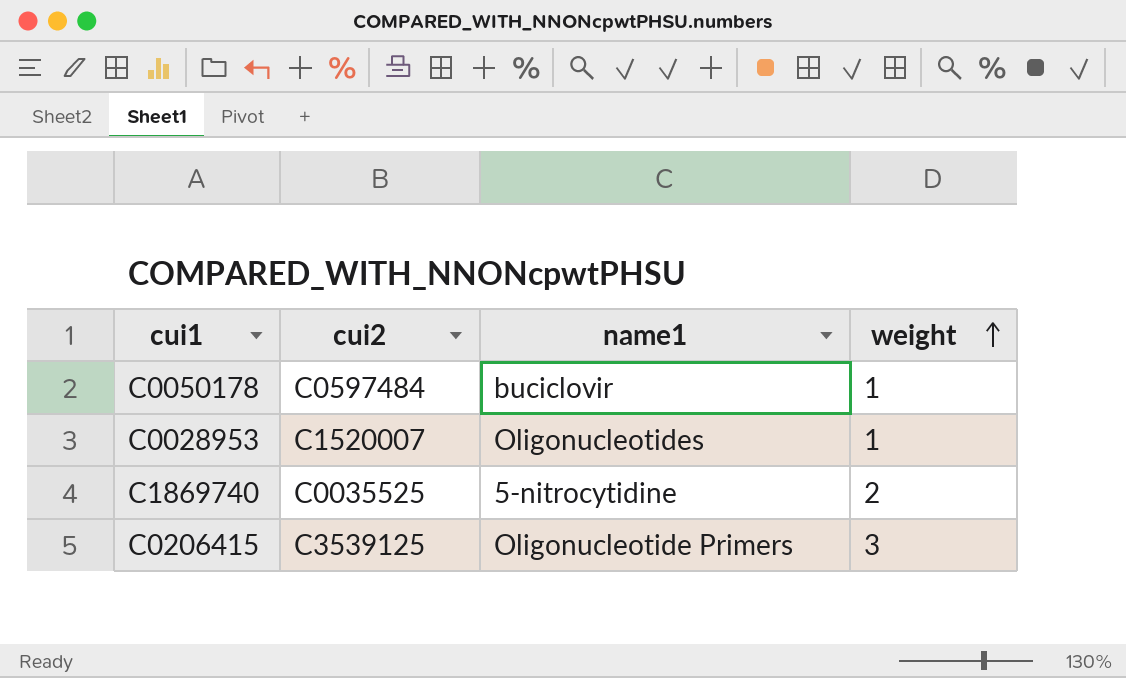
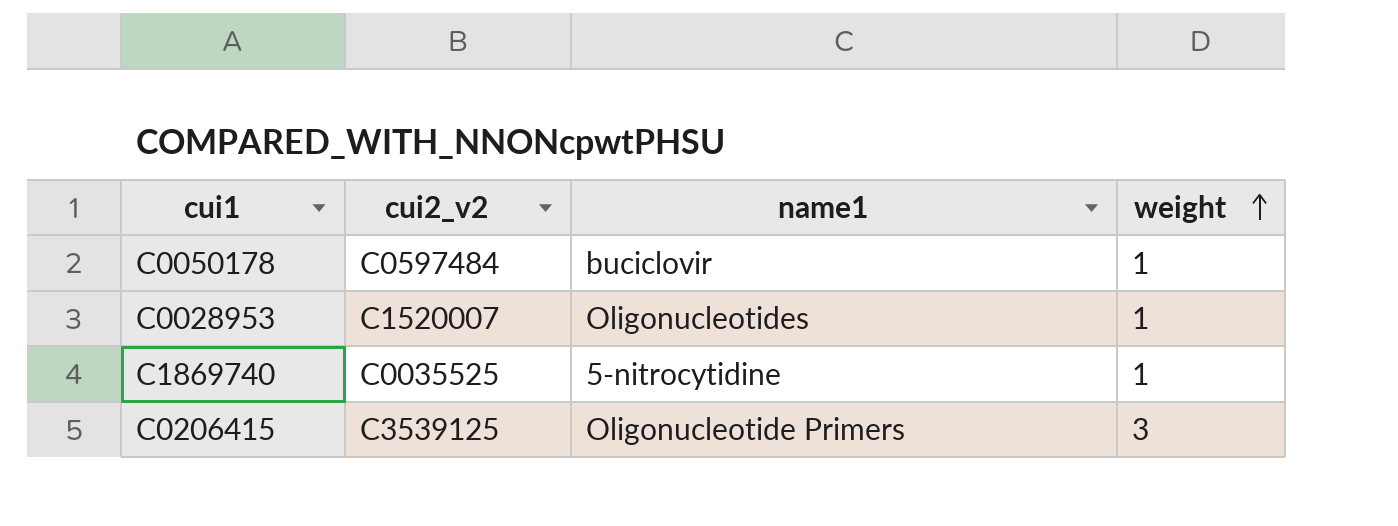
column name: cui2 -> cui2_v2
C1869740 | weight: 2 -> 1

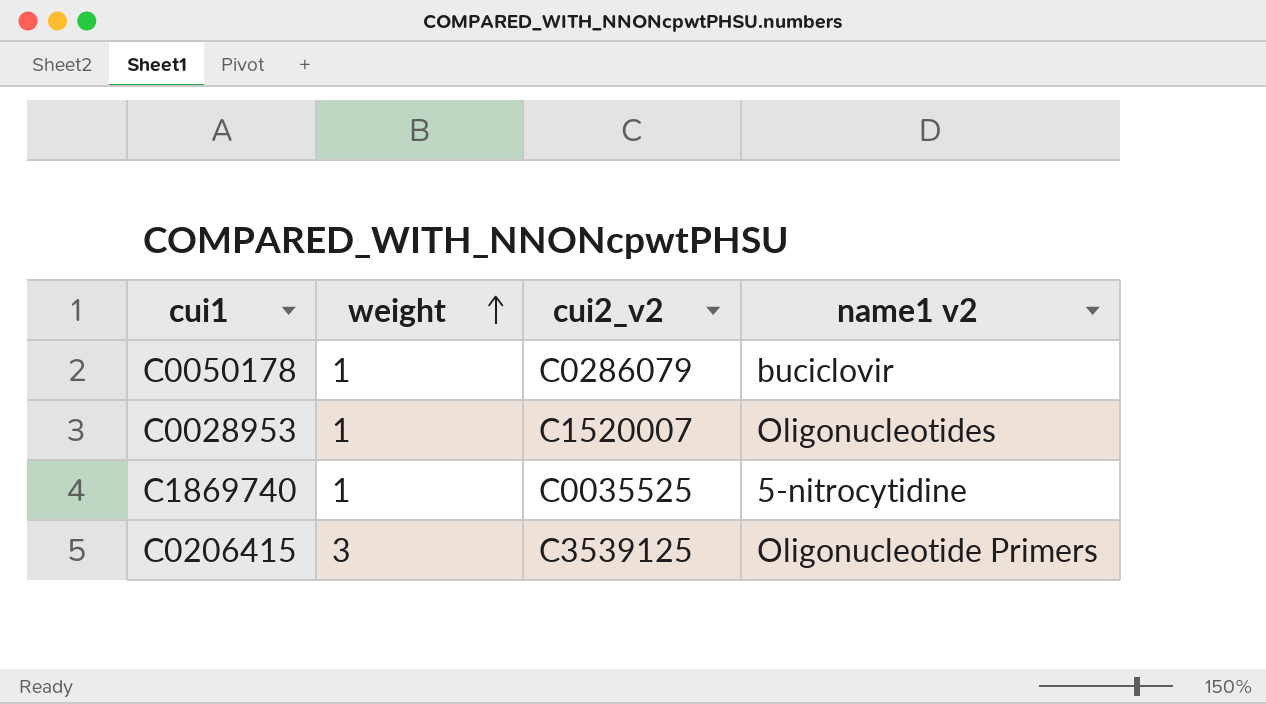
column weight | position: 4 -> 2
column name: name1 -> name1 v2
C0050178 | cui2_v2: C0597484 -> C0286079

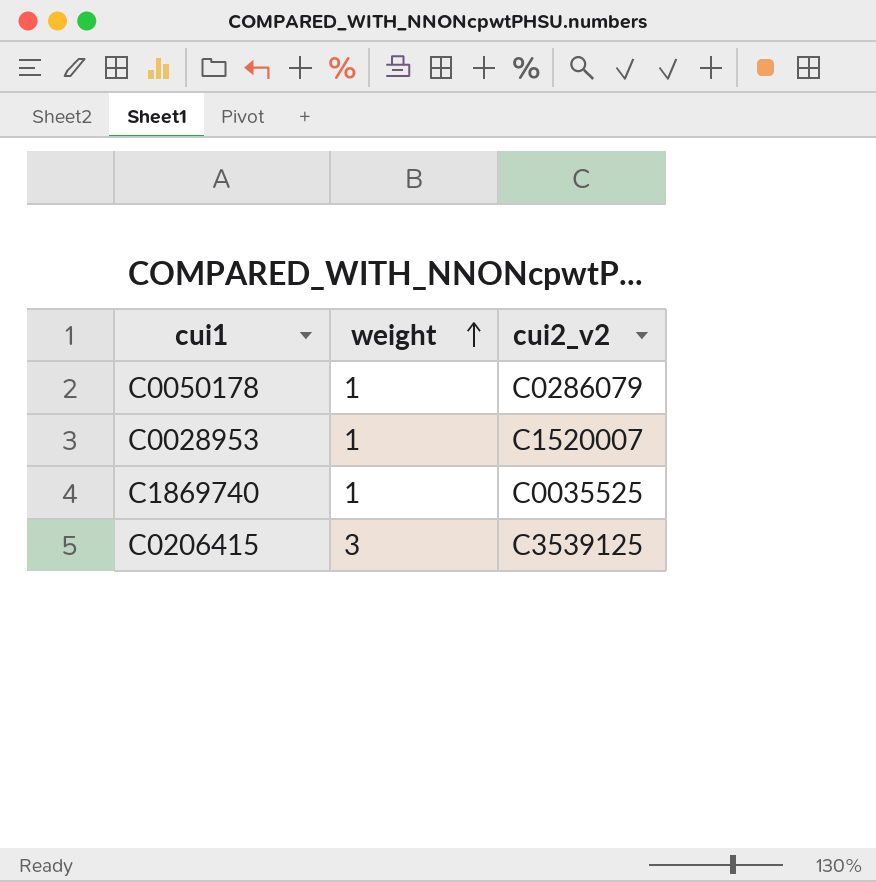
column name1 v2 | position: 4 -> none

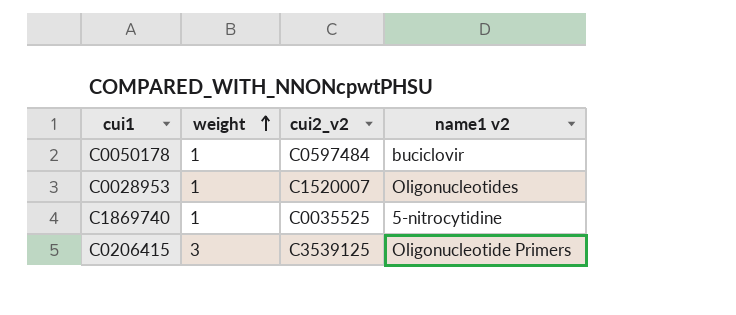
column name1 v2 | position: none -> 4
C0050178 | cui2_v2: C0286079 -> C0597484

